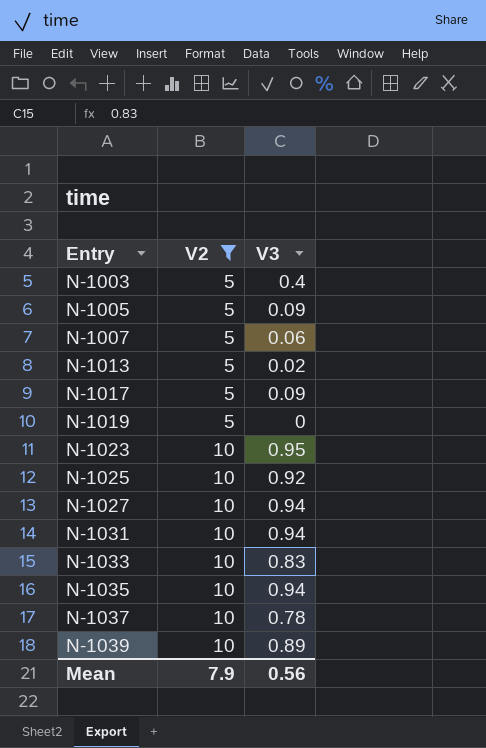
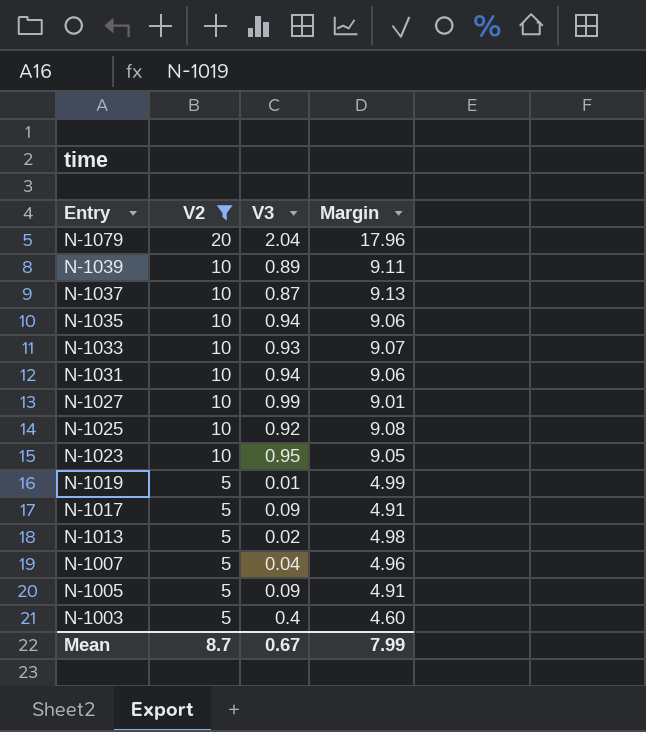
row order: Entry ascending -> Entry descending
column Margin | formula: none -> [V2] - [V3]
row N-1079: none -> 20 | 2.04 | 17.96
N-1037 | V3: 0.78 -> 0.87
N-1033 | V3: 0.83 -> 0.93
N-1027 | V3: 0.94 -> 0.99
N-1019 | V3: 0 -> 0.01
N-1007 | V3: 0.06 -> 0.04
Mean | V2: 7.9 -> 8.7
Mean | V3: 0.56 -> 0.67

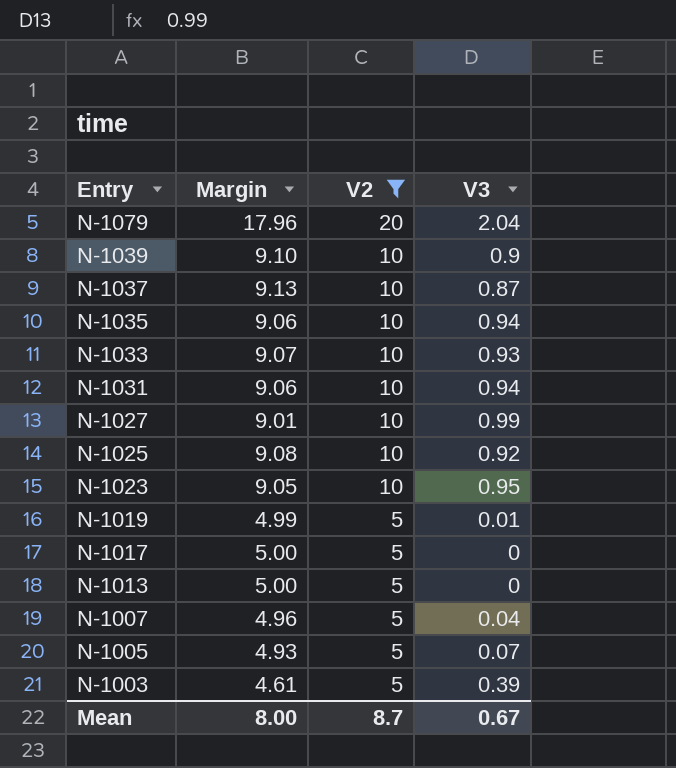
column Margin | position: 4 -> 2
N-1039 | Margin: 9.11 -> 9.10
N-1039 | V3: 0.89 -> 0.9
N-1017 | Margin: 4.91 -> 5.00
N-1017 | V3: 0.09 -> 0
N-1013 | Margin: 4.98 -> 5.00
N-1013 | V3: 0.02 -> 0
N-1005 | Margin: 4.91 -> 4.93
N-1005 | V3: 0.09 -> 0.07
N-1003 | Margin: 4.60 -> 4.61
N-1003 | V3: 0.4 -> 0.39
Mean | Margin: 7.99 -> 8.00

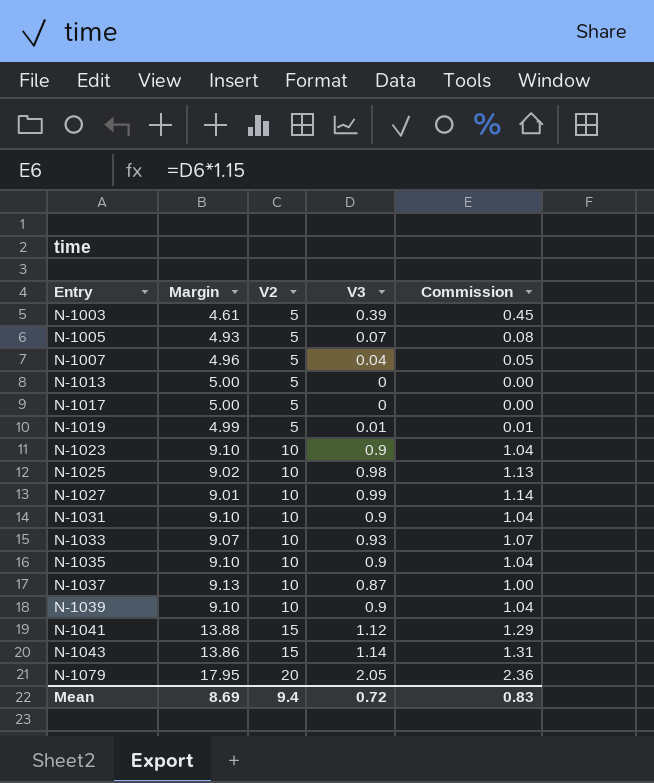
filter: V2 != 15 -> none
row order: Entry descending -> Entry ascending
column Commission | formula: none -> [V3] * 1.15
N-1023 | Margin: 9.05 -> 9.10
N-1023 | V3: 0.95 -> 0.9
N-1025 | Margin: 9.08 -> 9.02
N-1025 | V3: 0.92 -> 0.98
N-1031 | Margin: 9.06 -> 9.10
N-1031 | V3: 0.94 -> 0.9
N-1035 | Margin: 9.06 -> 9.10
N-1035 | V3: 0.94 -> 0.9
N-1079 | Margin: 17.96 -> 17.95
N-1079 | V3: 2.04 -> 2.05
Mean | Margin: 8.00 -> 8.69
Mean | V2: 8.7 -> 9.4
Mean | V3: 0.67 -> 0.72

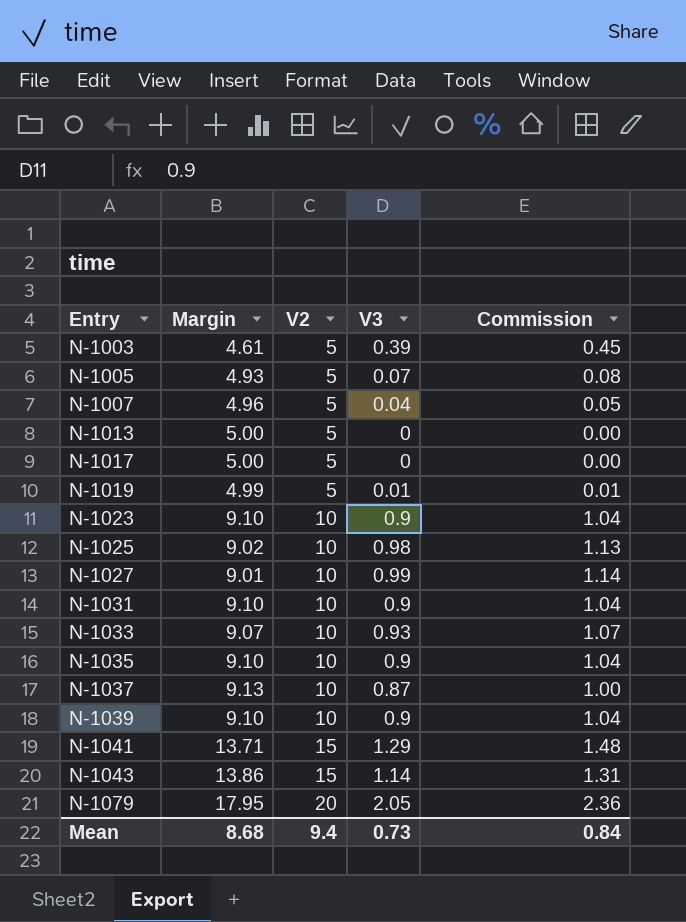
N-1041 | Margin: 13.88 -> 13.71
N-1041 | V3: 1.12 -> 1.29
N-1041 | Commission: 1.29 -> 1.48
Mean | Margin: 8.69 -> 8.68
Mean | V3: 0.72 -> 0.73
Mean | Commission: 0.83 -> 0.84

